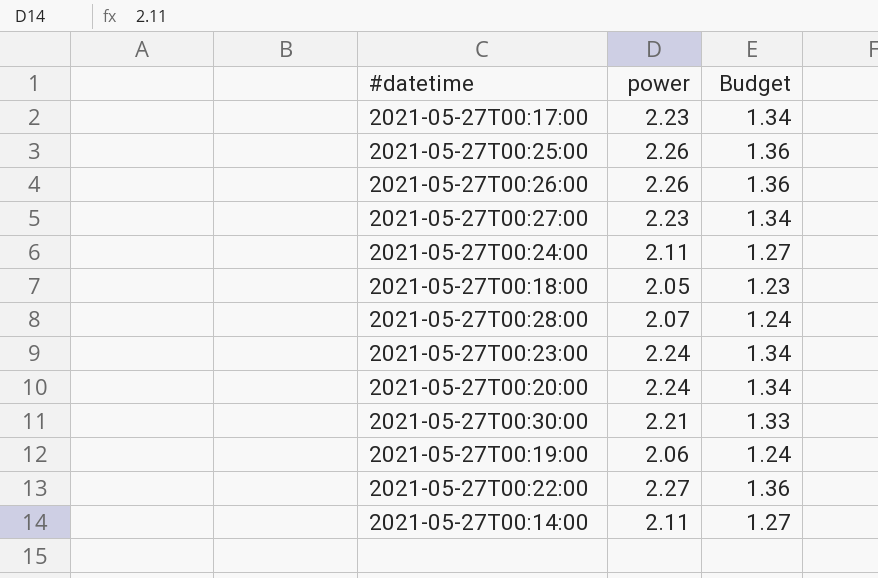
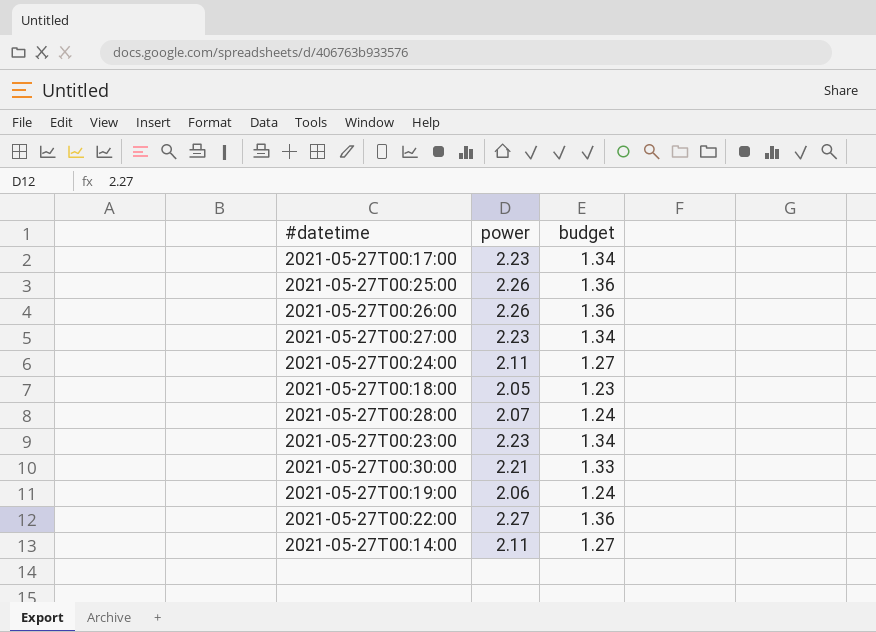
column name: Budget -> budget
row 2021-05-27T00:20:00: 2.24 | 1.34 -> none
2021-05-27T00:23:00 | power: 2.24 -> 2.23

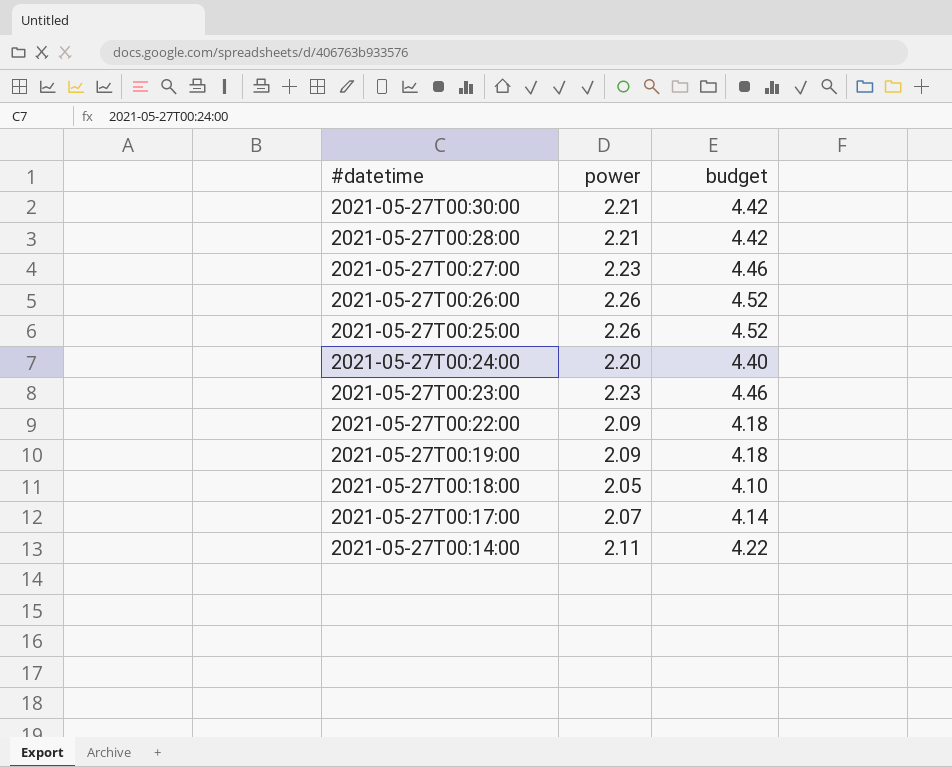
row order: none -> #datetime descending
column budget | formula: [power] * 0.6 -> [power] * 2
2021-05-27T00:28:00 | power: 2.07 -> 2.21
2021-05-27T00:24:00 | power: 2.11 -> 2.20
2021-05-27T00:22:00 | power: 2.27 -> 2.09
2021-05-27T00:19:00 | power: 2.06 -> 2.09
2021-05-27T00:17:00 | power: 2.23 -> 2.07

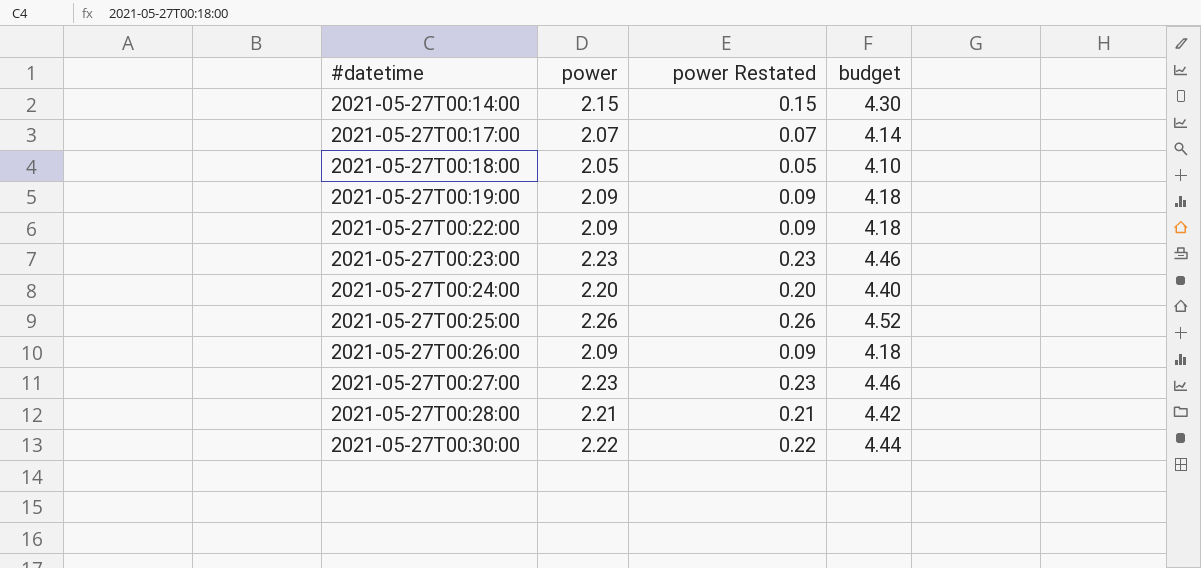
row order: #datetime descending -> #datetime ascending
column power Restated | formula: none -> [power] - 2
2021-05-27T00:14:00 | power: 2.11 -> 2.15
2021-05-27T00:14:00 | budget: 4.22 -> 4.30
2021-05-27T00:26:00 | power: 2.26 -> 2.09
2021-05-27T00:26:00 | budget: 4.52 -> 4.18
2021-05-27T00:30:00 | power: 2.21 -> 2.22
2021-05-27T00:30:00 | budget: 4.42 -> 4.44

